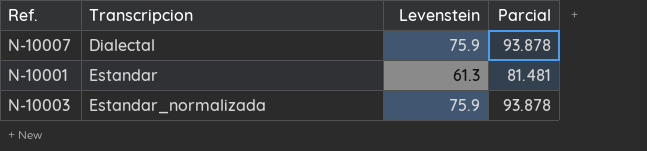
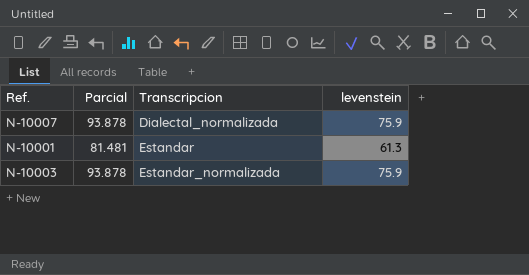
column Parcial | position: 4 -> 2
column name: Levenstein -> levenstein
N-10007 | Transcripcion: Dialectal -> Dialectal_normalizada

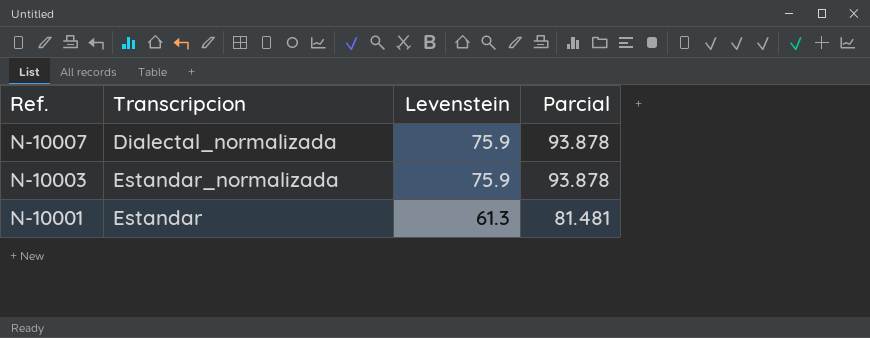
row order: Transcripcion ascending -> Ref. descending
column name: levenstein -> Levenstein
column Parcial | position: 2 -> 4

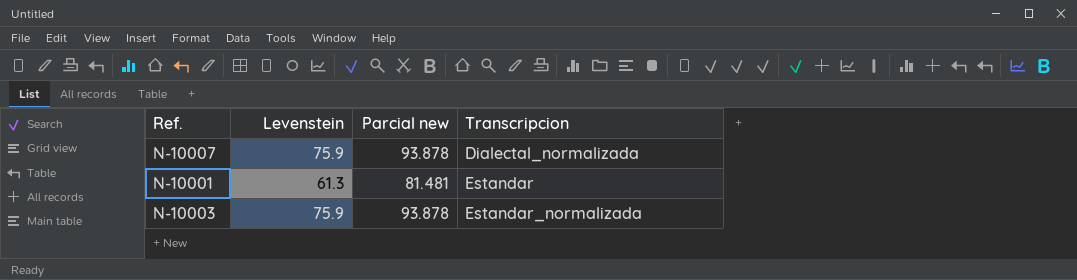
row order: Ref. descending -> Transcripcion ascending
column name: Parcial -> Parcial new
column Transcripcion | position: 2 -> 4

